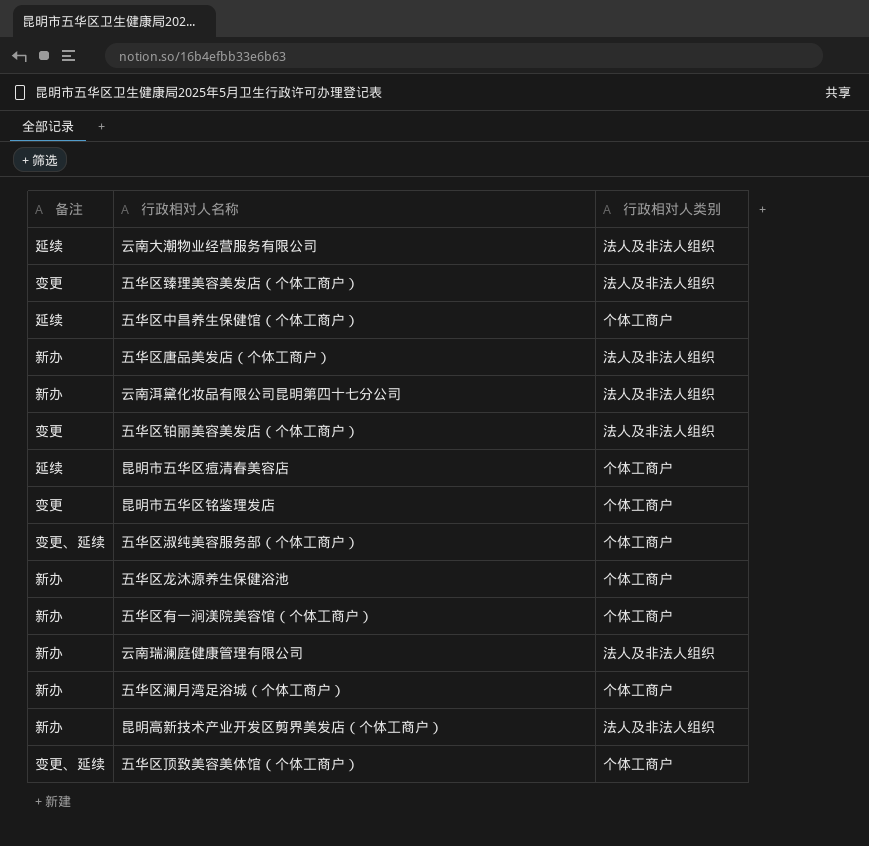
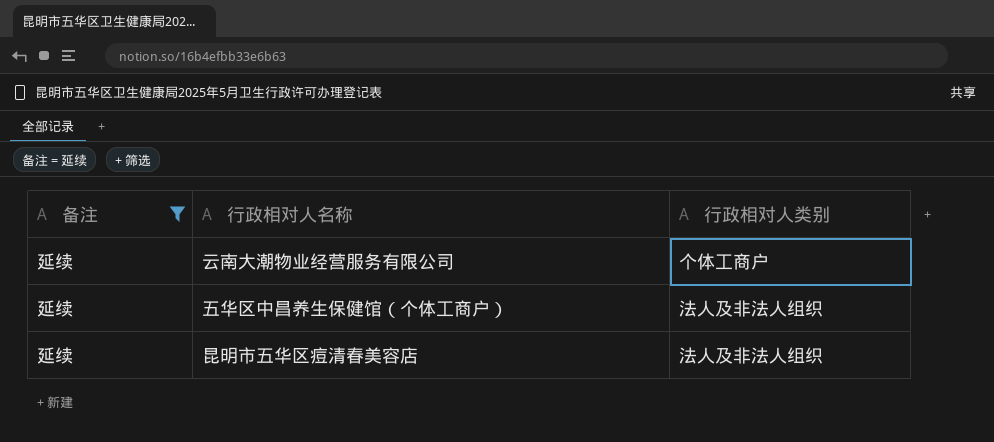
filter: none -> 备注 = 延续
云南大潮物业经营服务有限公司 | 行政相对人类别: 法人及非法人组织 -> 个体工商户
五华区中昌养生保健馆（个体工商户） | 行政相对人类别: 个体工商户 -> 法人及非法人组织
昆明市五华区痘清春美容店 | 行政相对人类别: 个体工商户 -> 法人及非法人组织

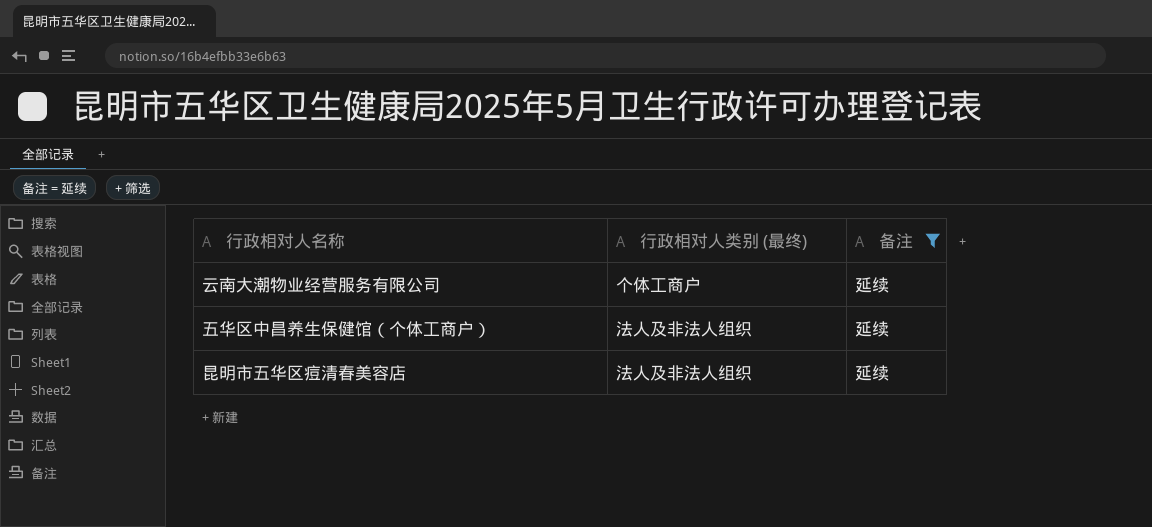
column name: 行政相对人类别 -> 行政相对人类别 (最终)
column 备注 | position: 1 -> 3

